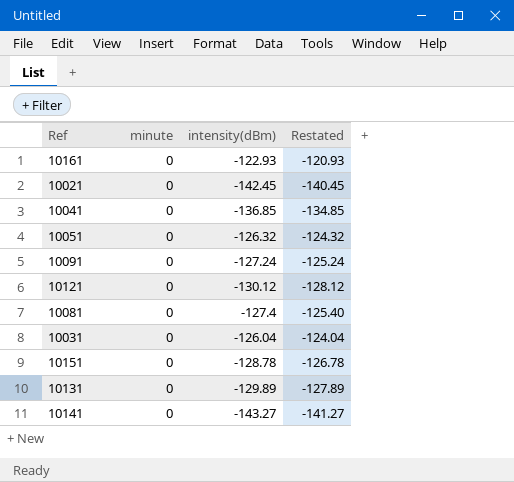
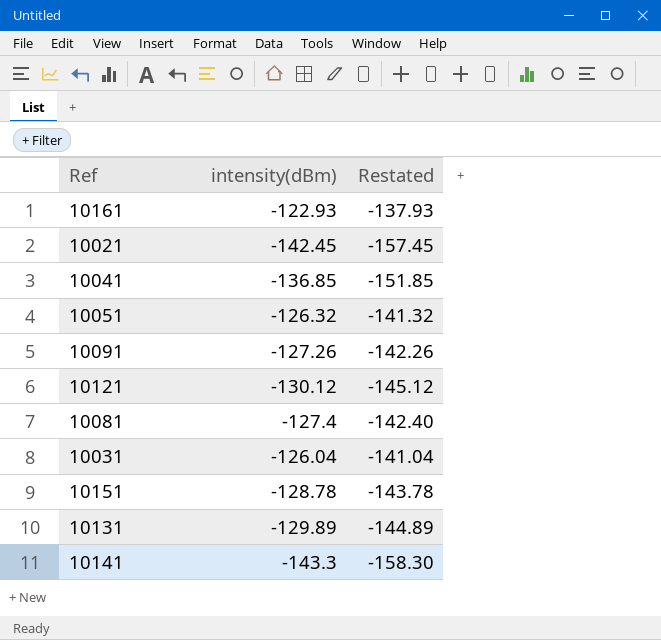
column minute | position: 2 -> none
column Restated | formula: [intensity(dBm)] + 2 -> [intensity(dBm)] - 15
10091 | intensity(dBm): -127.24 -> -127.26
10141 | intensity(dBm): -143.27 -> -143.3

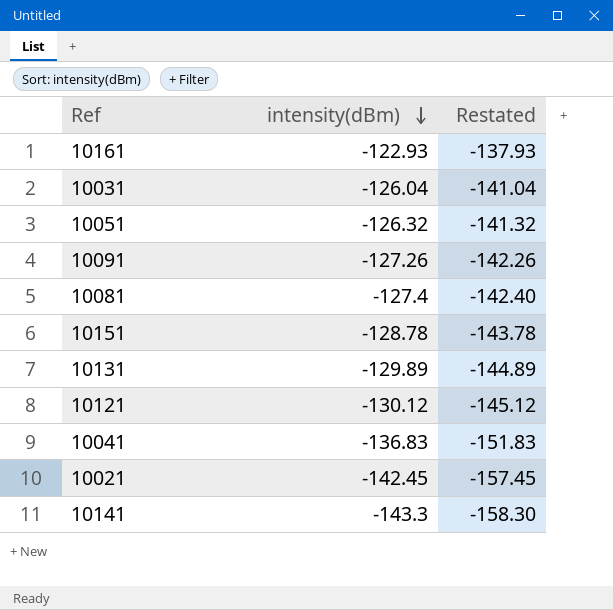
row order: none -> intensity(dBm) descending
10041 | intensity(dBm): -136.85 -> -136.83
10041 | Restated: -151.85 -> -151.83

